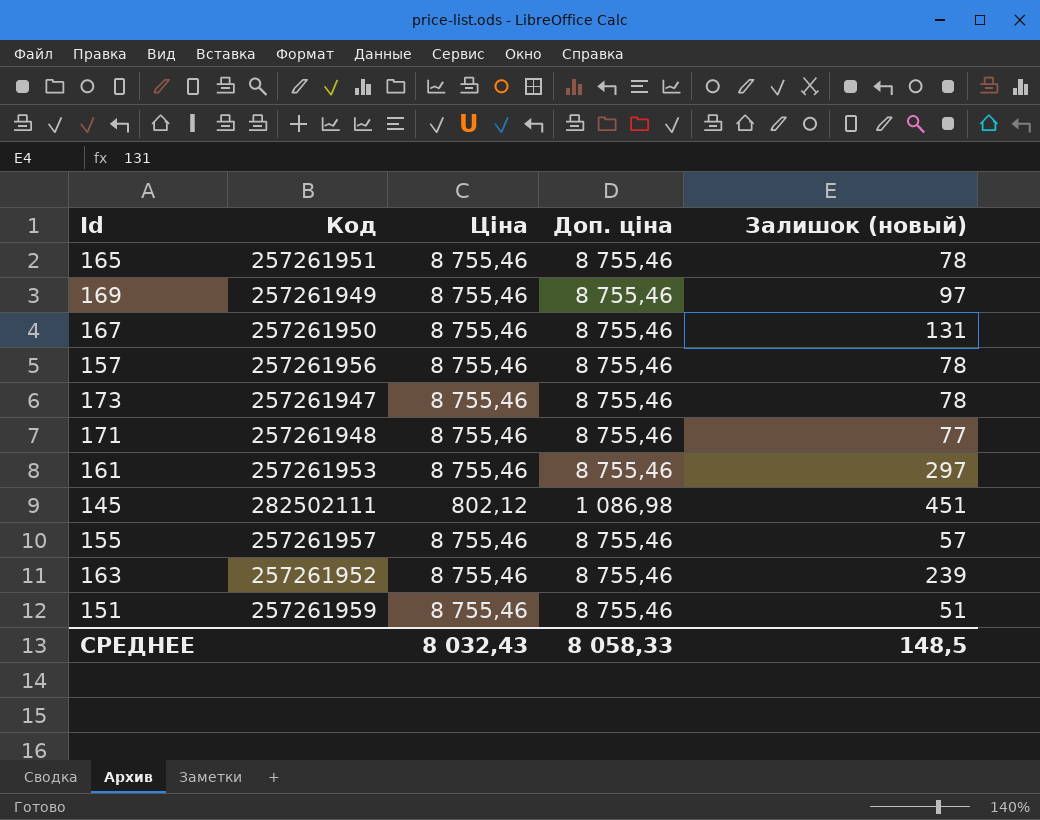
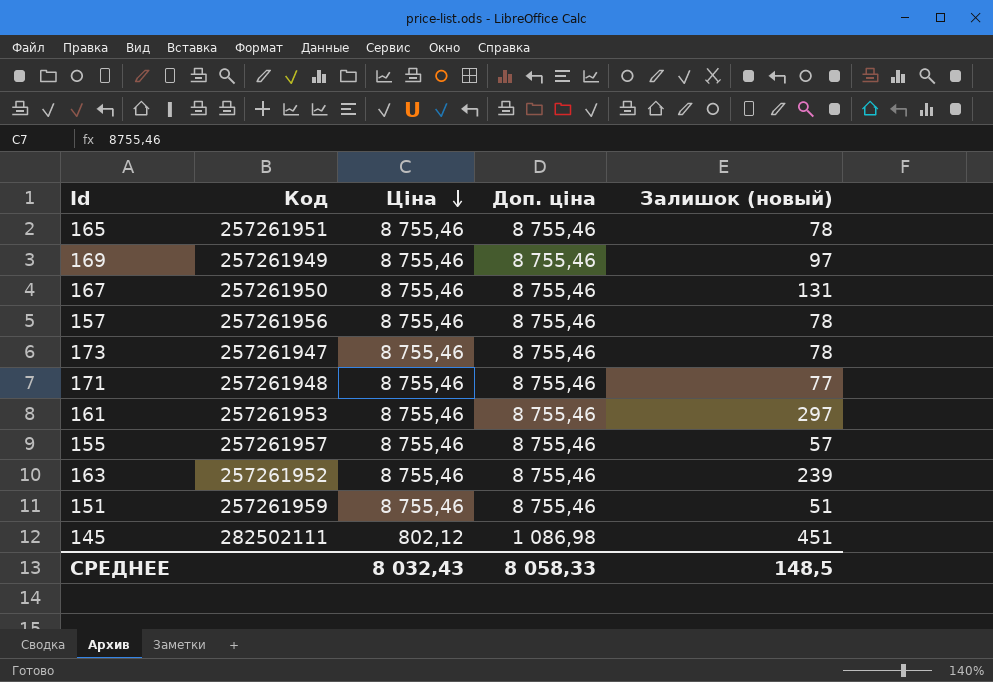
row order: none -> Ціна descending

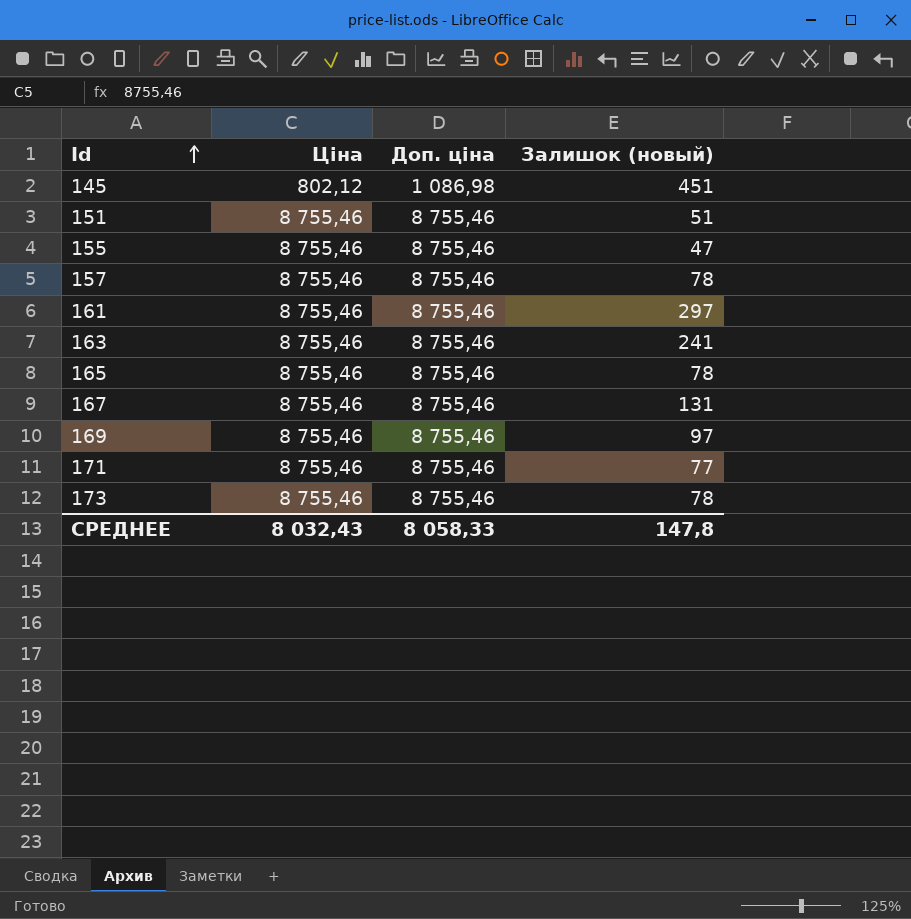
row order: Ціна descending -> Id ascending
column Код | position: 2 -> none
155 | Залишок (новый): 57 -> 47
163 | Залишок (новый): 239 -> 241
СРЕДНЕЕ | Залишок (новый): 148,5 -> 147,8

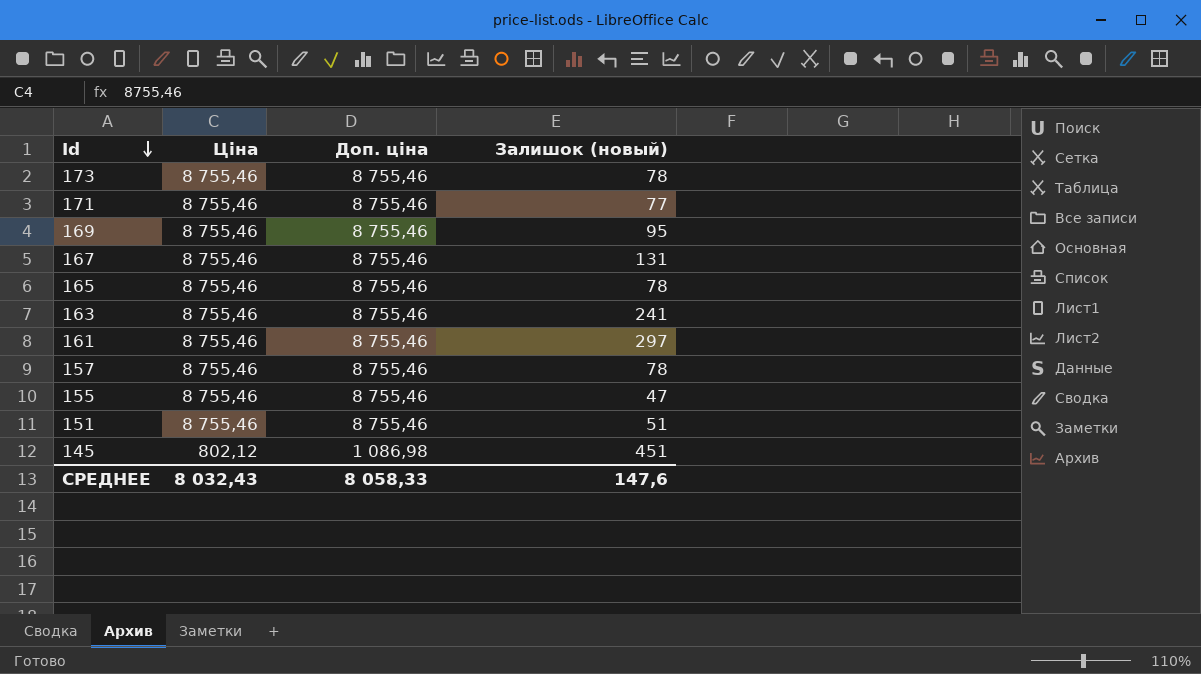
row order: Id ascending -> Id descending
169 | Залишок (новый): 97 -> 95
СРЕДНЕЕ | Залишок (новый): 147,8 -> 147,6

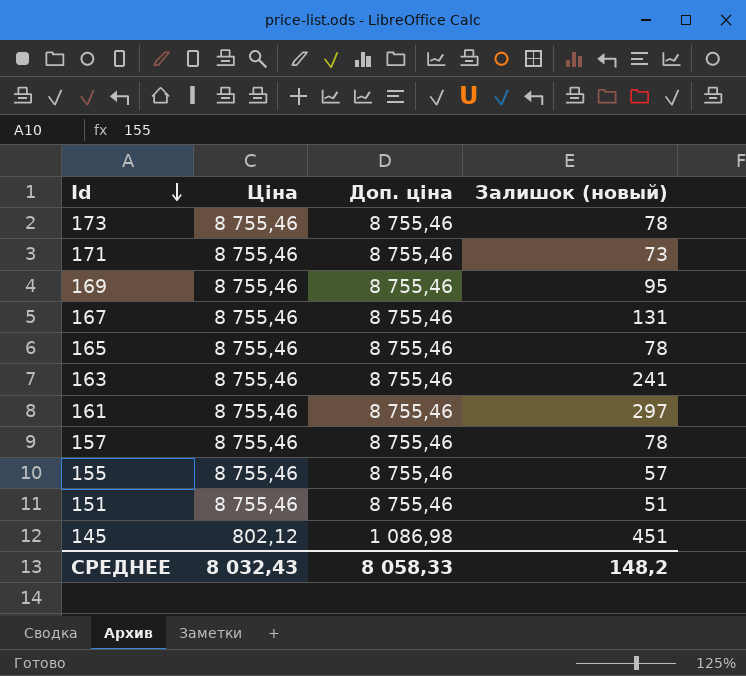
171 | Залишок (новый): 77 -> 73
155 | Залишок (новый): 47 -> 57
СРЕДНЕЕ | Залишок (новый): 147,6 -> 148,2

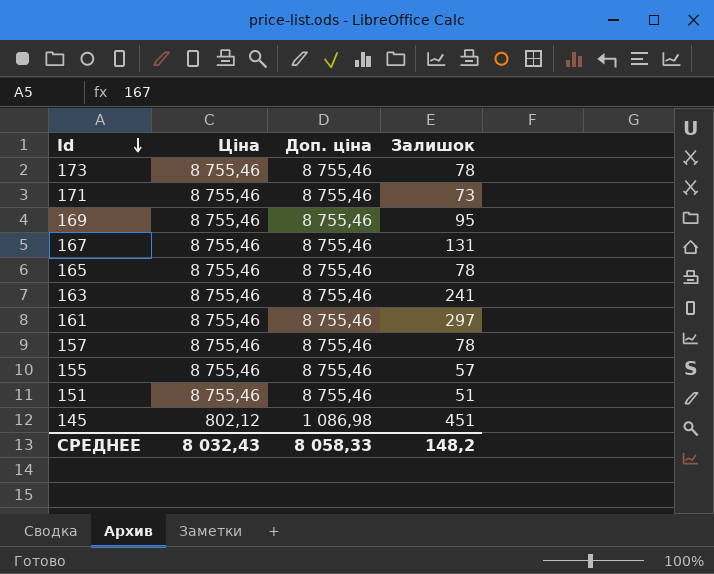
column name: Залишок (новый) -> Залишок

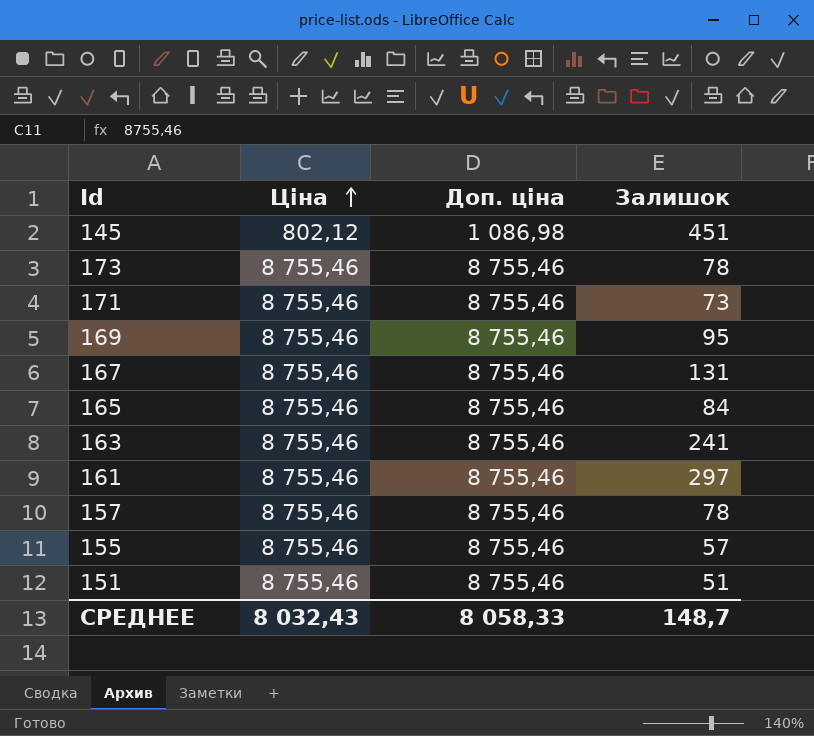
row order: Id descending -> Ціна ascending
165 | Залишок: 78 -> 84
СРЕДНЕЕ | Залишок: 148,2 -> 148,7

